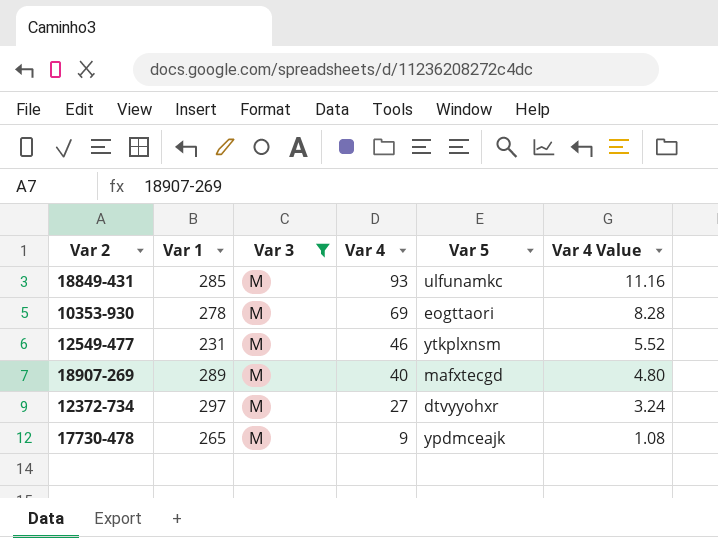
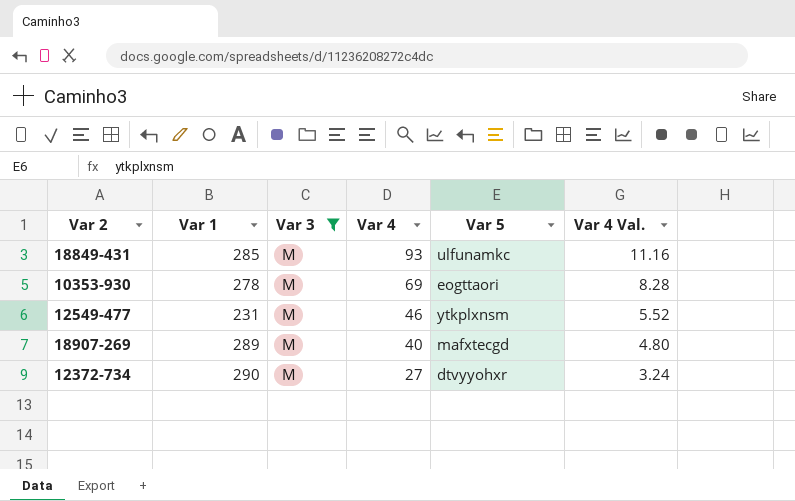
column name: Var 4 Value -> Var 4 Val.
row 17730-478: 265 | M | 9 | ypdmceajk | 1.08 -> none
12372-734 | Var 1: 297 -> 290

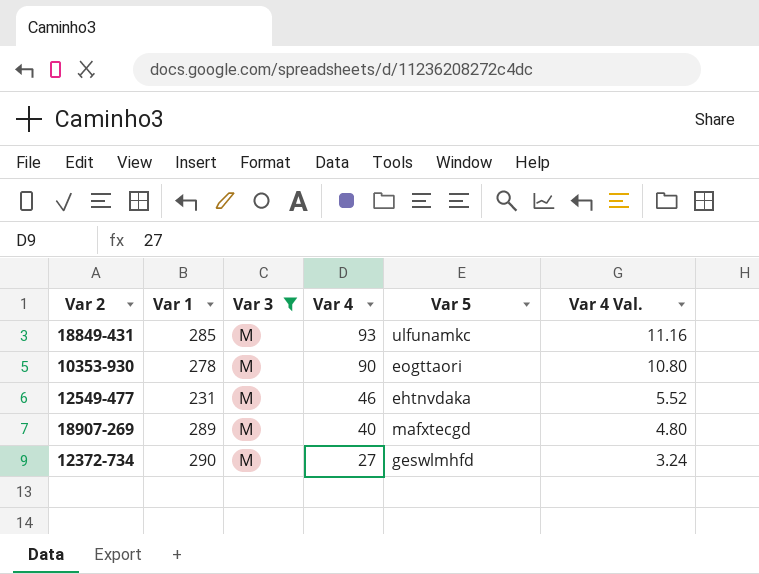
10353-930 | Var 4: 69 -> 90
10353-930 | Var 4 Val.: 8.28 -> 10.80
12549-477 | Var 5: ytkplxnsm -> ehtnvdaka
12372-734 | Var 5: dtvyyohxr -> geswlmhfd

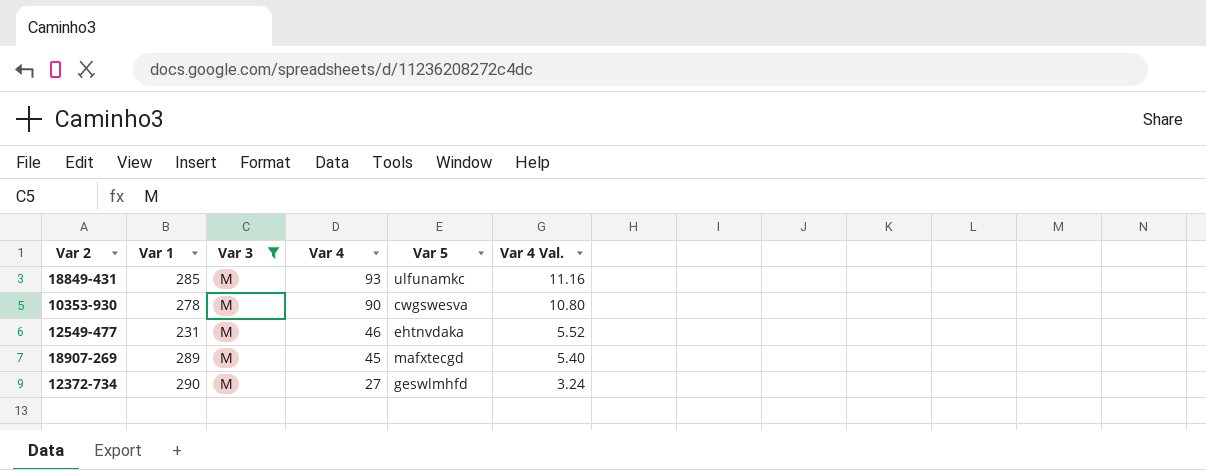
10353-930 | Var 5: eogttaori -> cwgswesva
18907-269 | Var 4: 40 -> 45
18907-269 | Var 4 Val.: 4.80 -> 5.40

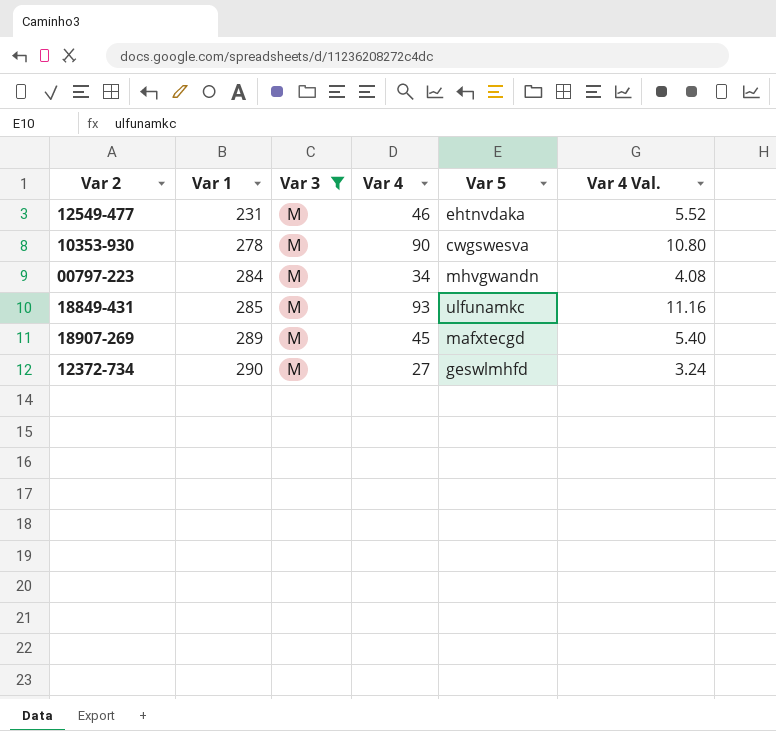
row order: Var 4 descending -> Var 1 ascending
row 00797-223: none -> 284 | M | 34 | mhvgwandn | 4.08

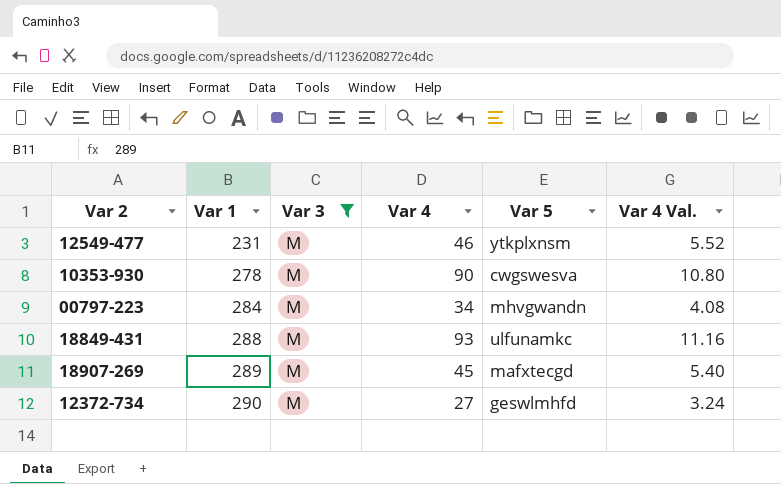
12549-477 | Var 5: ehtnvdaka -> ytkplxnsm
18849-431 | Var 1: 285 -> 288

